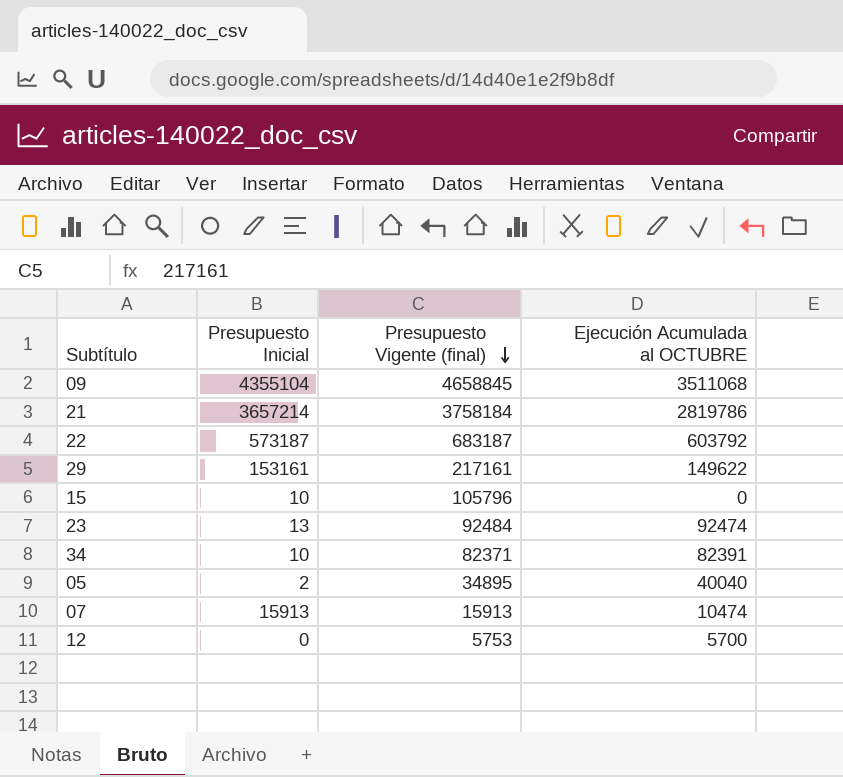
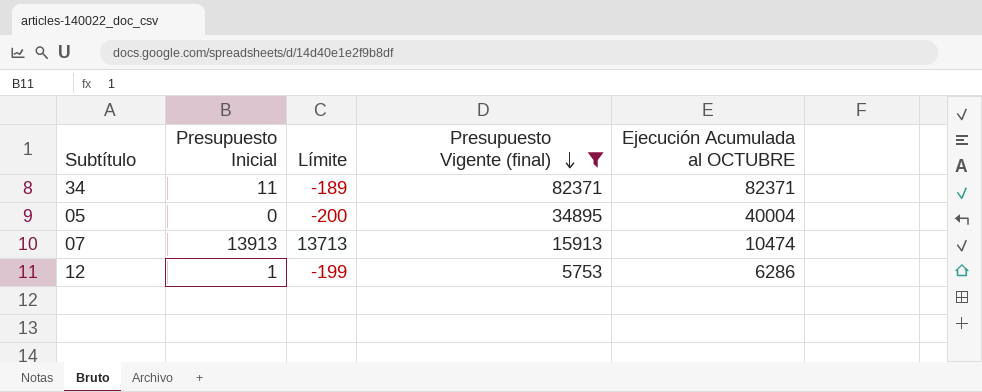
filter: none -> Presupuesto Vigente (final) <= 82371
column Límite | formula: none -> [Presupuesto Inicial] - 200
34 | Presupuesto Inicial: 10 -> 11
34 | Ejecución Acumulada al OCTUBRE: 82391 -> 82371
05 | Presupuesto Inicial: 2 -> 0
05 | Ejecución Acumulada al OCTUBRE: 40040 -> 40004
07 | Presupuesto Inicial: 15913 -> 13913
12 | Presupuesto Inicial: 0 -> 1
12 | Ejecución Acumulada al OCTUBRE: 5700 -> 6286

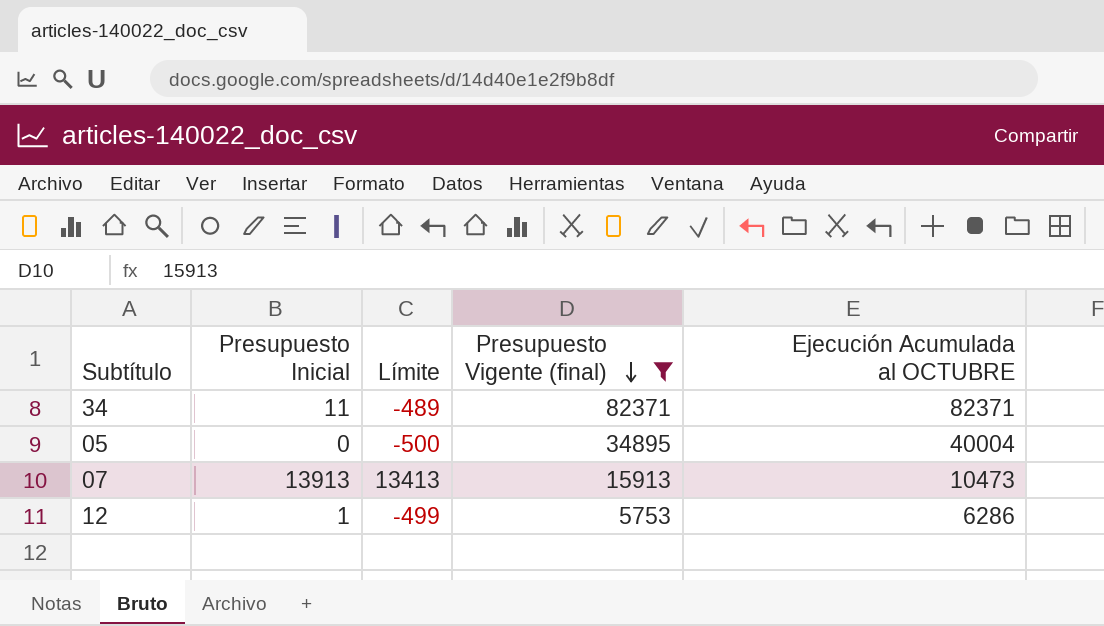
column Límite | formula: [Presupuesto Inicial] - 200 -> [Presupuesto Inicial] - 500
07 | Ejecución Acumulada al OCTUBRE: 10474 -> 10473

